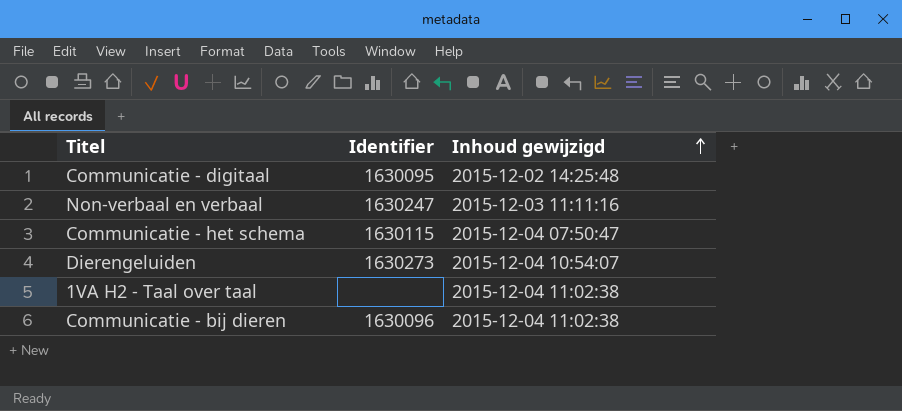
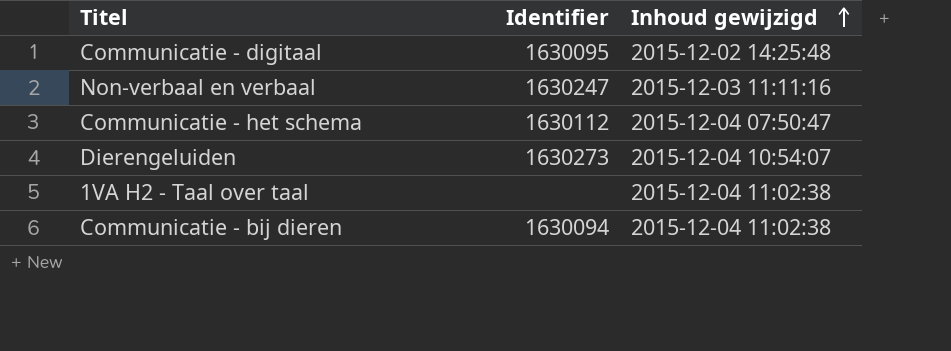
Communicatie - het schema | Identifier: 1630115 -> 1630112
Communicatie - bij dieren | Identifier: 1630096 -> 1630094

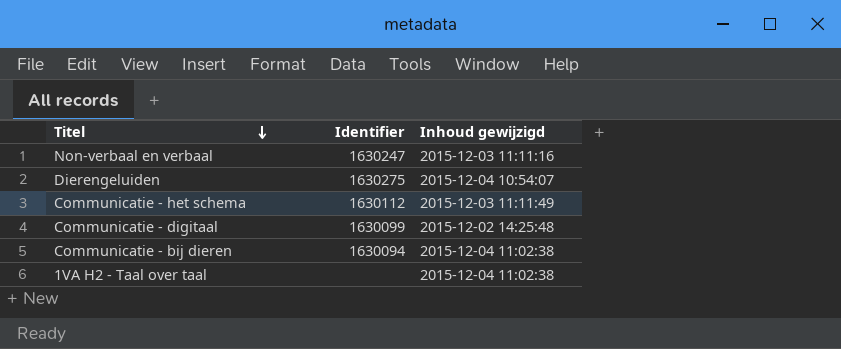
row order: Inhoud gewijzigd ascending -> Titel descending
Dierengeluiden | Identifier: 1630273 -> 1630275
Communicatie - het schema | Inhoud gewijzigd: 2015-12-04 07:50:47 -> 2015-12-03 11:11:49
Communicatie - digitaal | Identifier: 1630095 -> 1630099

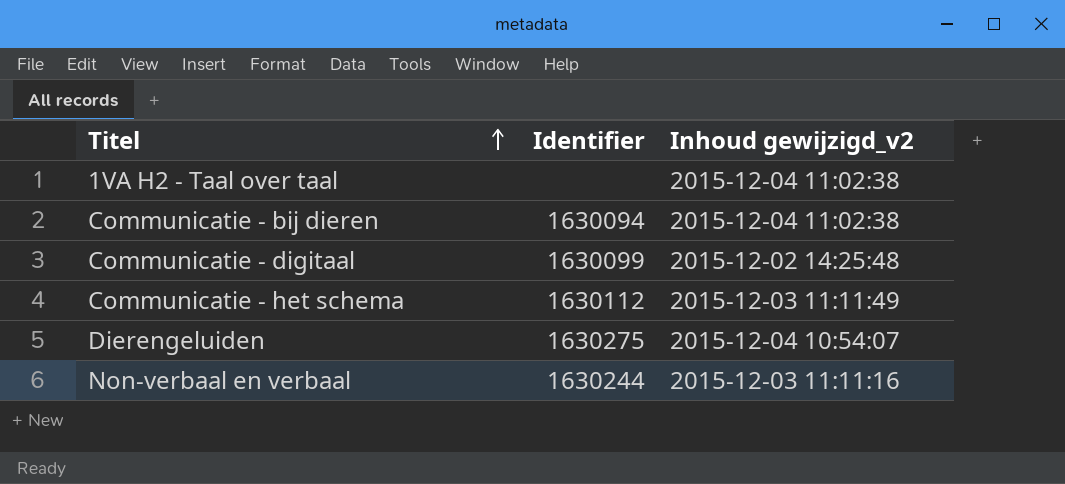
row order: Titel descending -> Titel ascending
column name: Inhoud gewijzigd -> Inhoud gewijzigd_v2
Non-verbaal en verbaal | Identifier: 1630247 -> 1630244

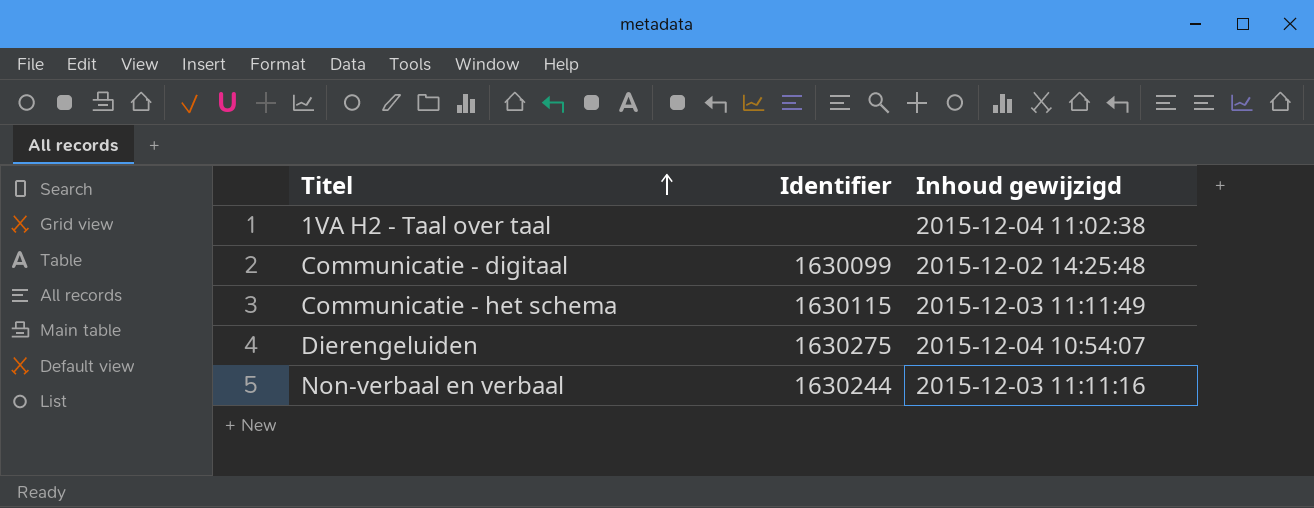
column name: Inhoud gewijzigd_v2 -> Inhoud gewijzigd
row Communicatie - bij dieren: 1630094 | 2015-12-04 11:02:38 -> none
Communicatie - het schema | Identifier: 1630112 -> 1630115

